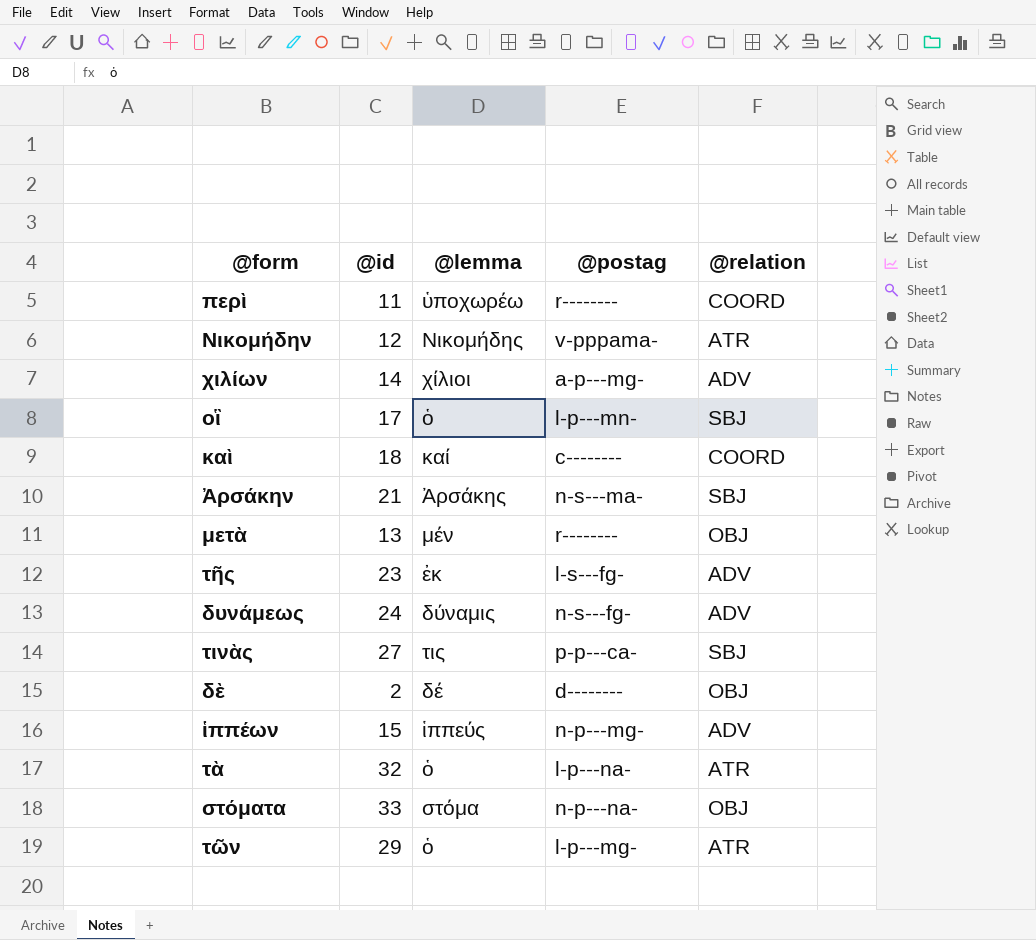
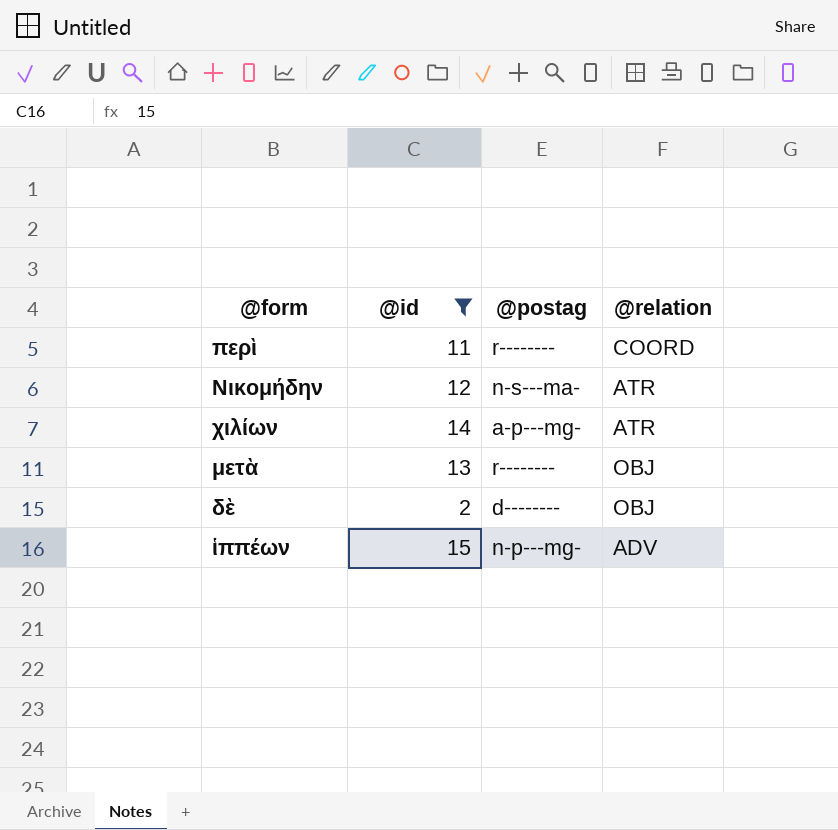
filter: none -> @id <= 15
column @lemma | position: 3 -> none
Νικομήδην | @postag: v-pppama- -> n-s---ma-
χιλίων | @relation: ADV -> ATR

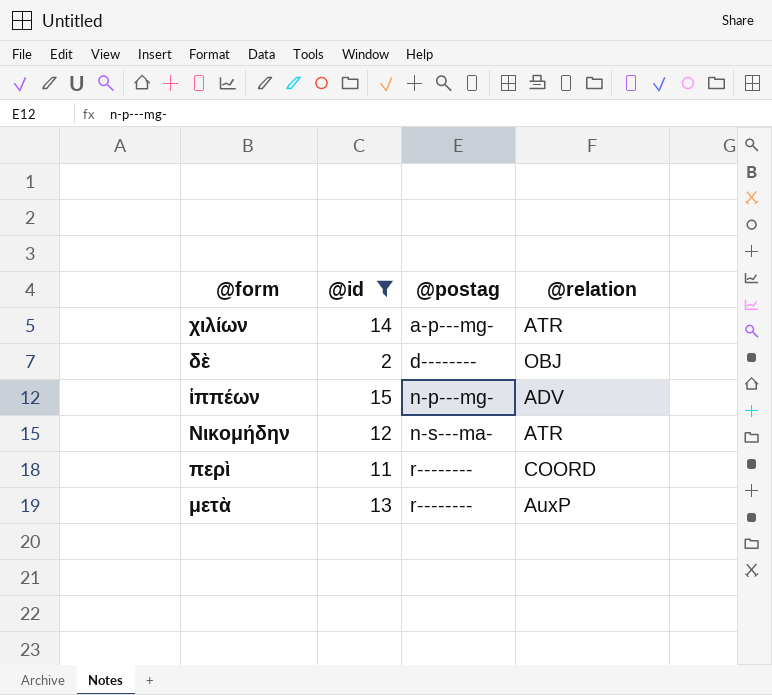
row order: none -> @postag ascending
μετὰ | @relation: OBJ -> AuxP

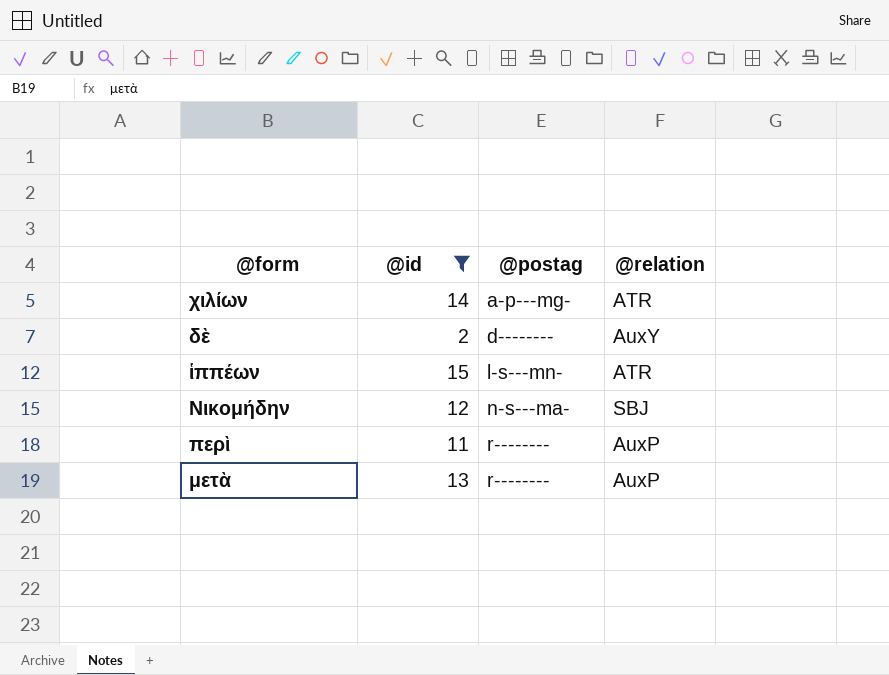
δὲ | @relation: OBJ -> AuxY
ἱππέων | @postag: n-p---mg- -> l-s---mn-
ἱππέων | @relation: ADV -> ATR
Νικομήδην | @relation: ATR -> SBJ
περὶ | @relation: COORD -> AuxP

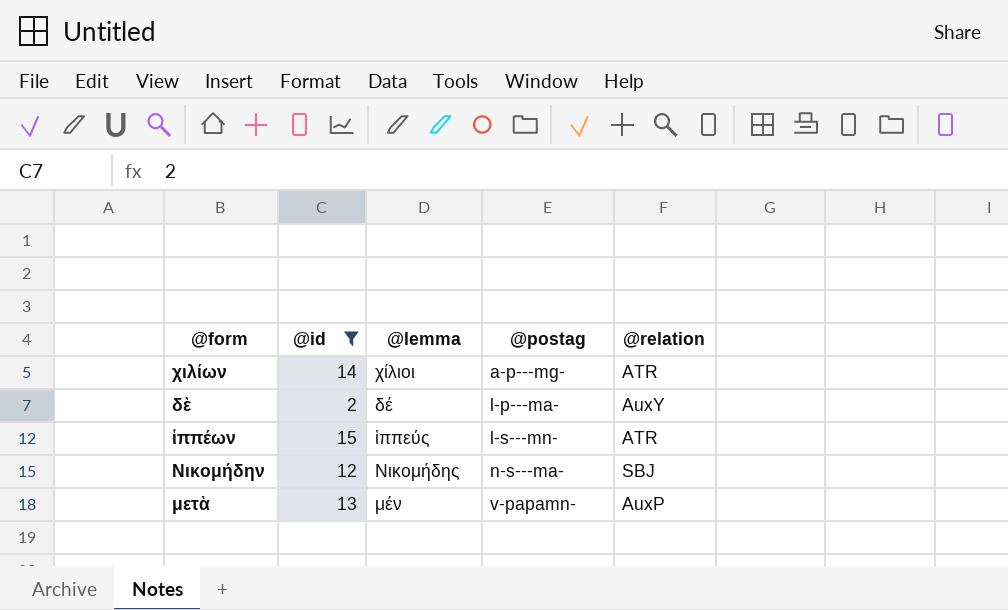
column @lemma | position: none -> 3
row περὶ: 11 | r-------- | AuxP -> none
δὲ | @postag: d-------- -> l-p---ma-
μετὰ | @postag: r-------- -> v-papamn-

